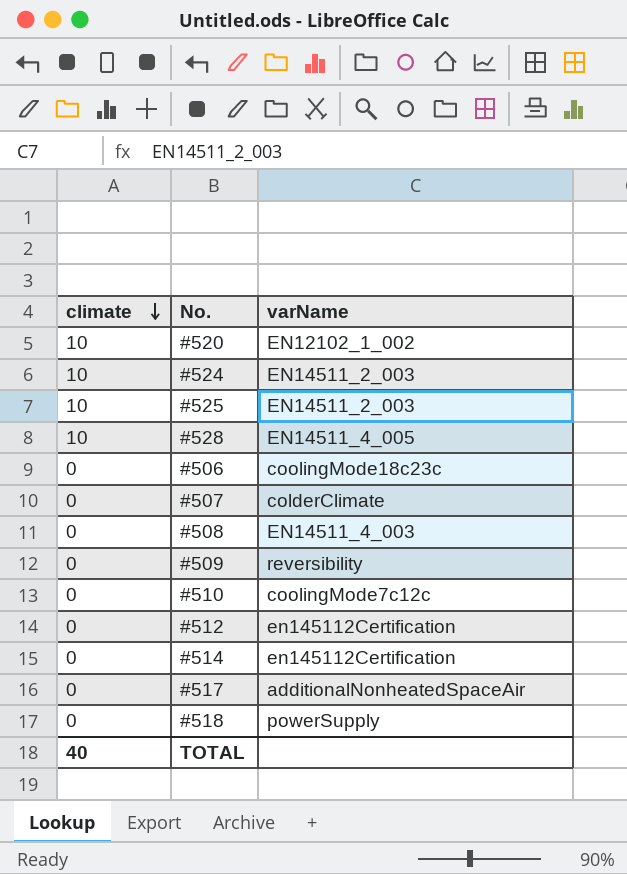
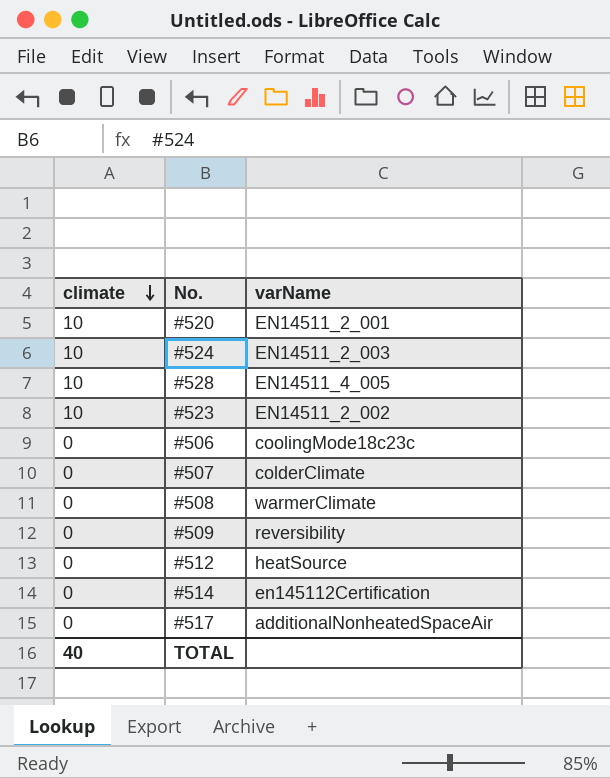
row #525: 10 | EN14511_2_003 -> none
row #510: 0 | coolingMode7c12c -> none
row #518: 0 | powerSupply -> none
#520 | varName: EN12102_1_002 -> EN14511_2_001
row #523: none -> 10 | EN14511_2_002
#508 | varName: EN14511_4_003 -> warmerClimate
#512 | varName: en145112Certification -> heatSource

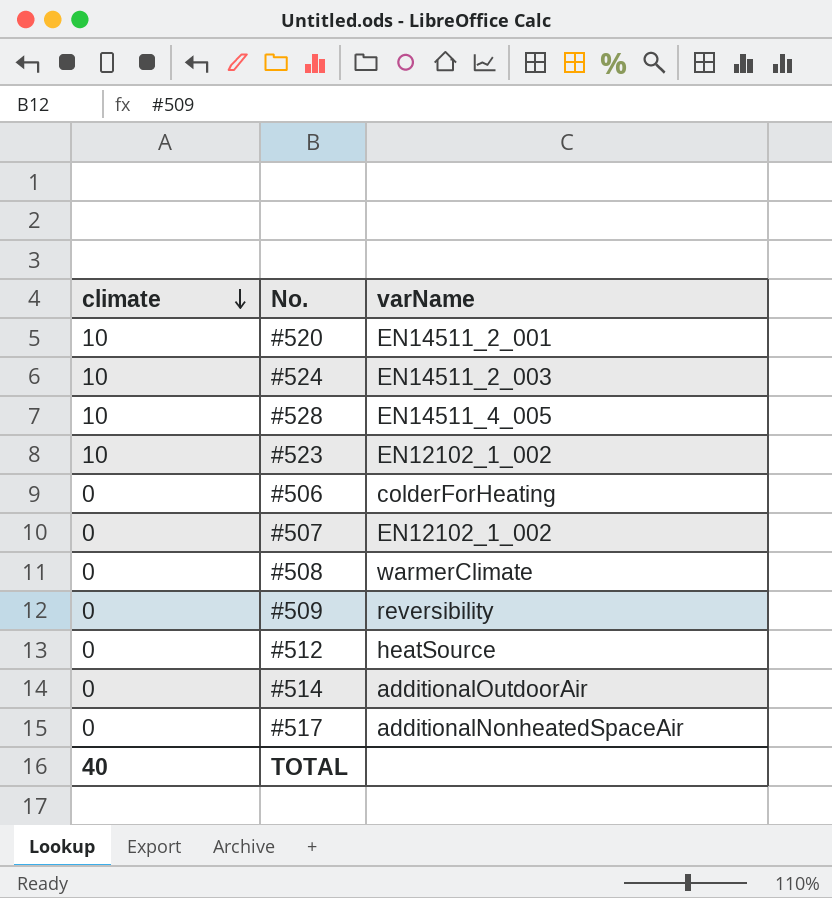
#523 | varName: EN14511_2_002 -> EN12102_1_002
#506 | varName: coolingMode18c23c -> colderForHeating
#507 | varName: colderClimate -> EN12102_1_002
#514 | varName: en145112Certification -> additionalOutdoorAir

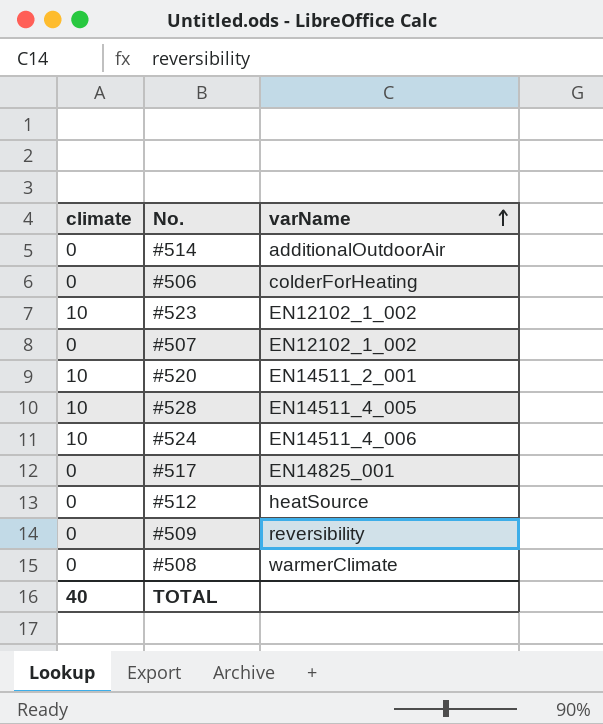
row order: climate descending -> varName ascending
#524 | varName: EN14511_2_003 -> EN14511_4_006
#517 | varName: additionalNonheatedSpaceAir -> EN14825_001

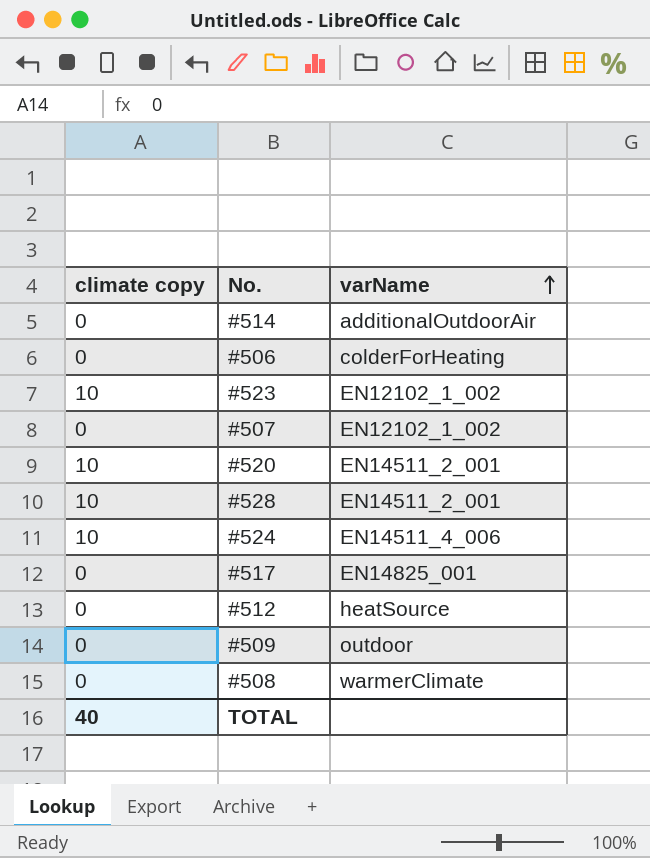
column name: climate -> climate copy
#528 | varName: EN14511_4_005 -> EN14511_2_001
#509 | varName: reversibility -> outdoor

